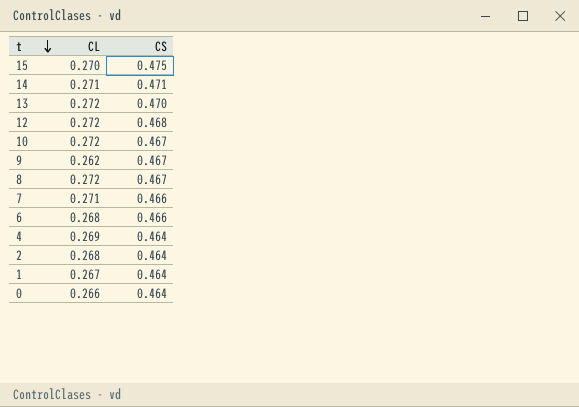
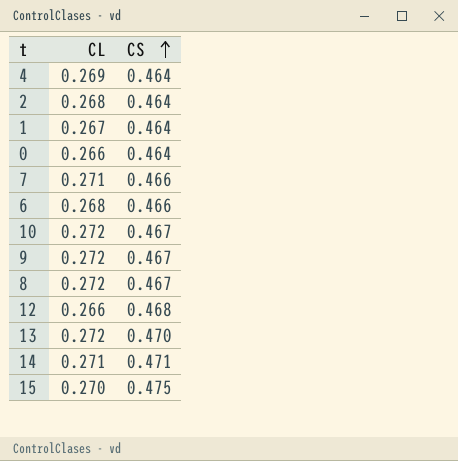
row order: t descending -> CS ascending
9 | CL: 0.262 -> 0.272
12 | CL: 0.272 -> 0.266

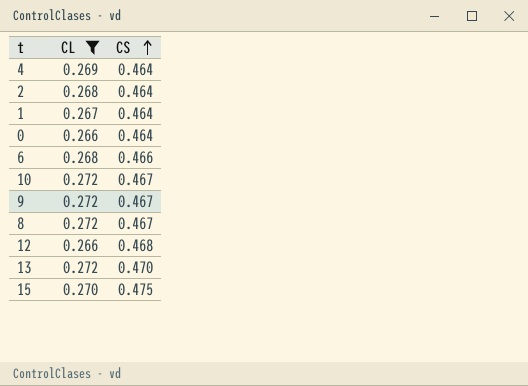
filter: none -> CL != 0.271

